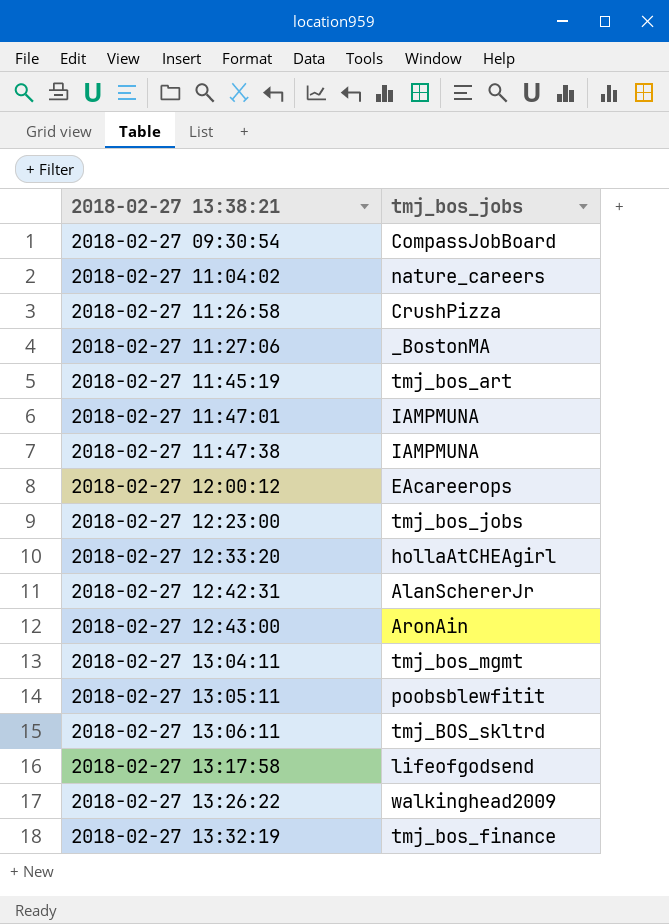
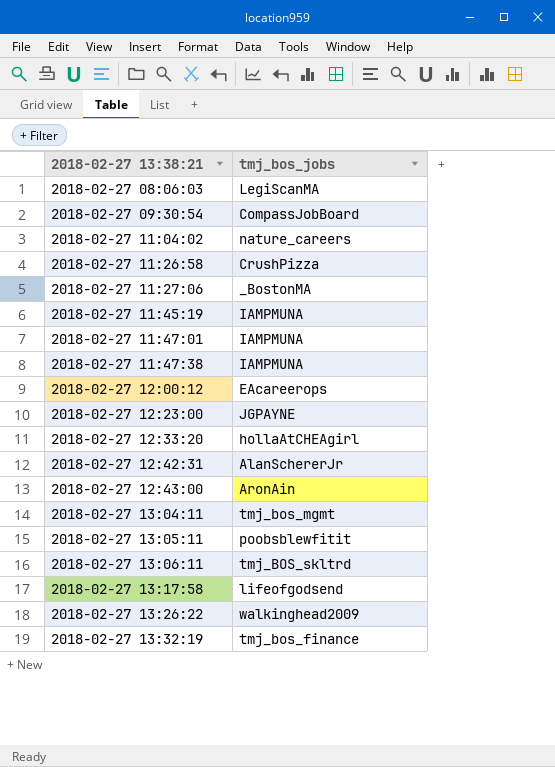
row 2018-02-27 08:06:03: none -> LegiScanMA
2018-02-27 11:45:19 | tmj_bos_jobs: tmj_bos_art -> IAMPMUNA
2018-02-27 12:23:00 | tmj_bos_jobs: tmj_bos_jobs -> JGPAYNE

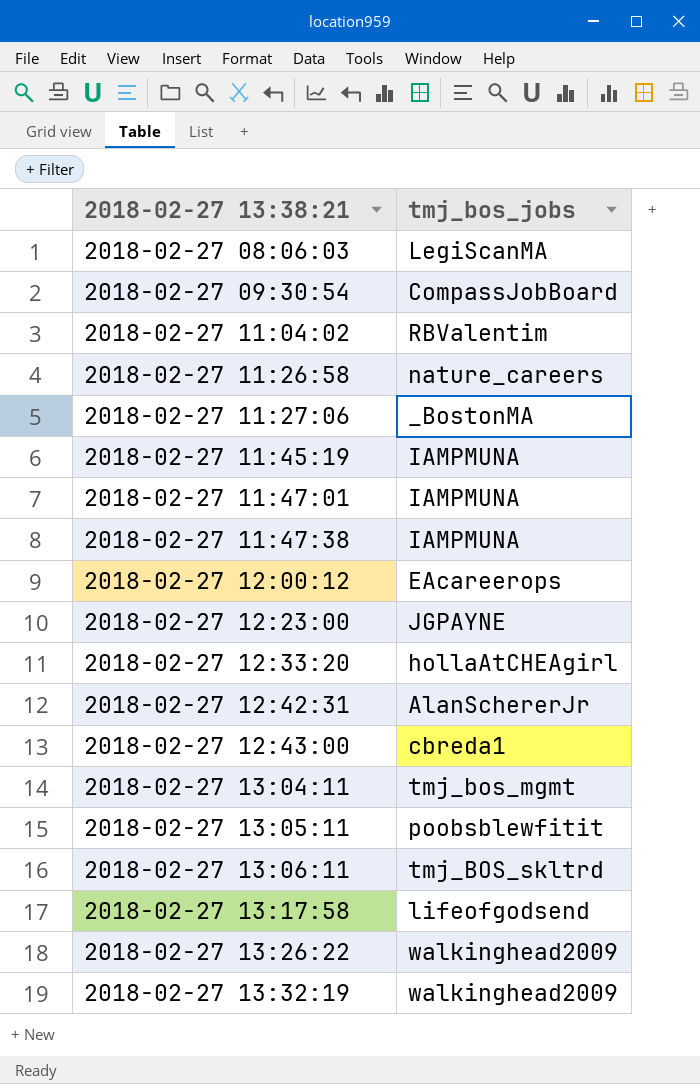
2018-02-27 11:04:02 | tmj_bos_jobs: nature_careers -> RBValentim
2018-02-27 11:26:58 | tmj_bos_jobs: CrushPizza -> nature_careers
2018-02-27 12:43:00 | tmj_bos_jobs: AronAin -> cbreda1
2018-02-27 13:32:19 | tmj_bos_jobs: tmj_bos_finance -> walkinghead2009

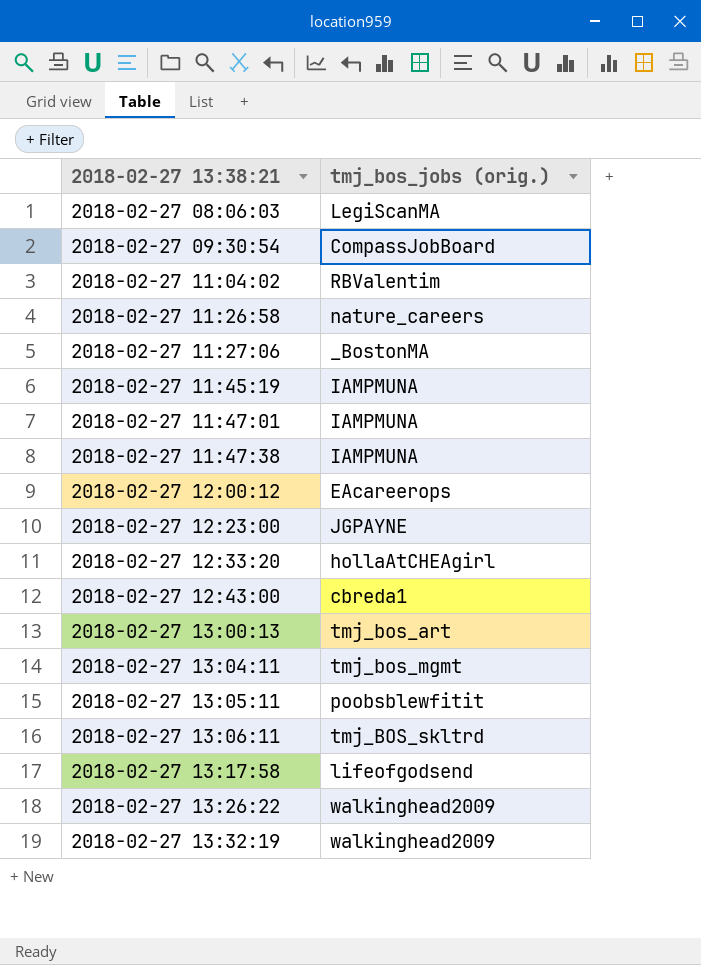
column name: tmj_bos_jobs -> tmj_bos_jobs (orig.)
row 2018-02-27 12:42:31: AlanSchererJr -> none
row 2018-02-27 13:00:13: none -> tmj_bos_art

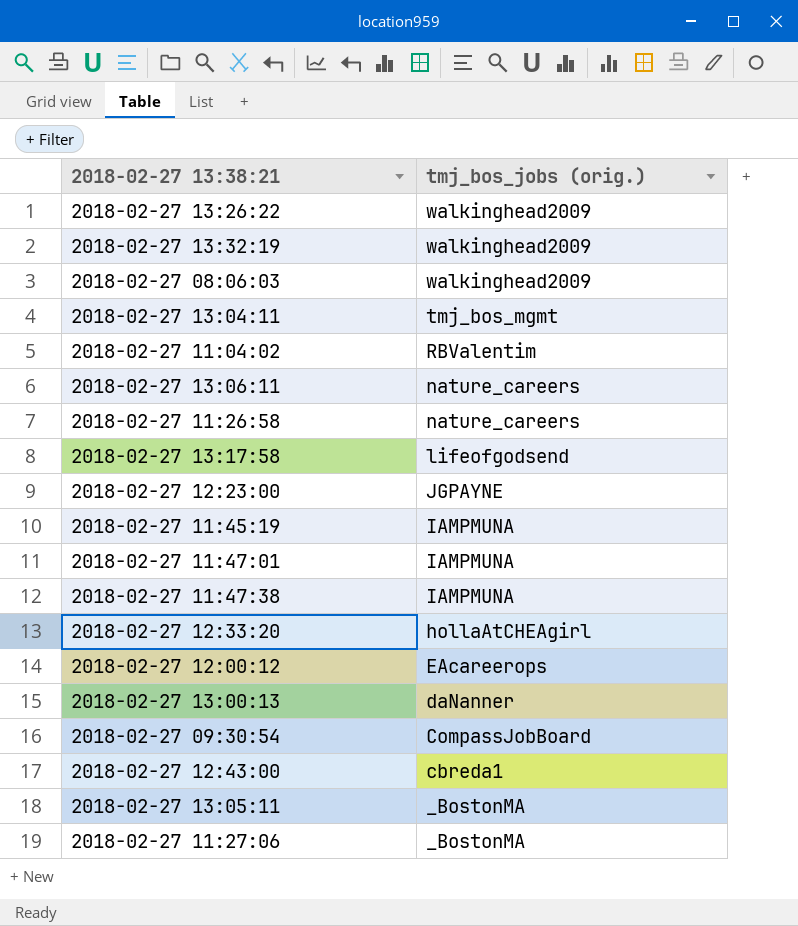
row order: 2018-02-27 13:38:21 ascending -> tmj_bos_jobs (orig.) descending
2018-02-27 08:06:03 | tmj_bos_jobs (orig.): LegiScanMA -> walkinghead2009
2018-02-27 13:06:11 | tmj_bos_jobs (orig.): tmj_BOS_skltrd -> nature_careers
2018-02-27 13:00:13 | tmj_bos_jobs (orig.): tmj_bos_art -> daNanner
2018-02-27 13:05:11 | tmj_bos_jobs (orig.): poobsblewfitit -> _BostonMA

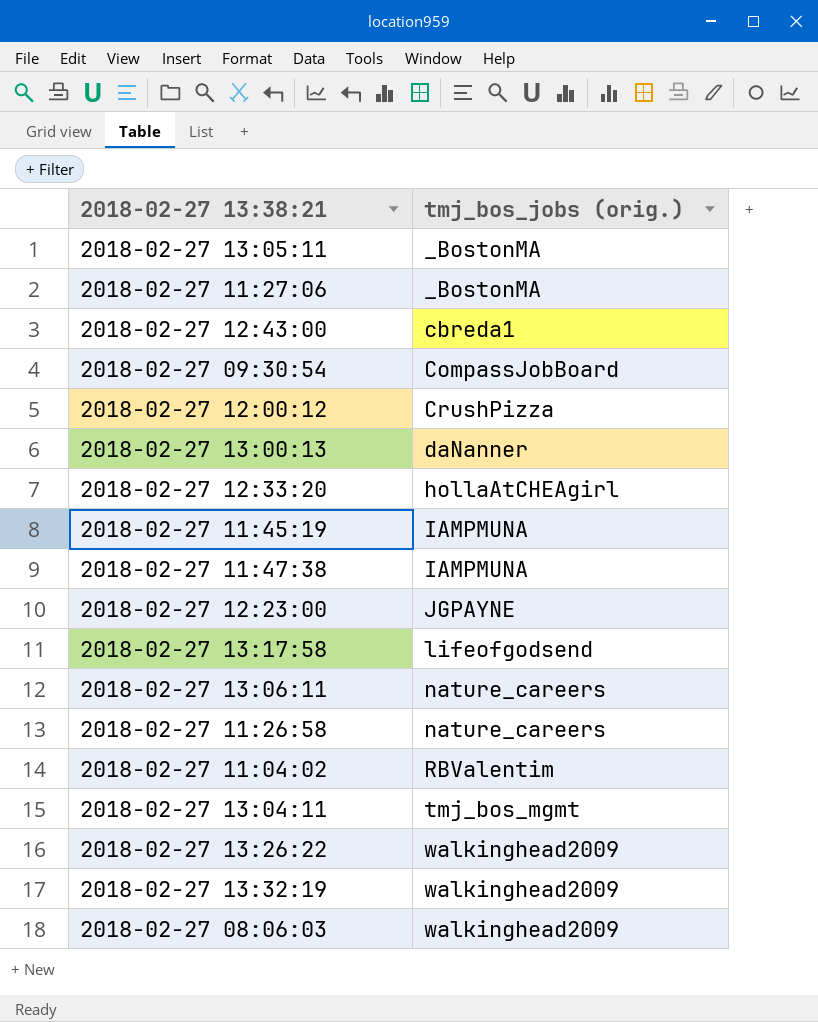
row order: tmj_bos_jobs (orig.) descending -> tmj_bos_jobs (orig.) ascending
row 2018-02-27 11:47:01: IAMPMUNA -> none
2018-02-27 12:00:12 | tmj_bos_jobs (orig.): EAcareerops -> CrushPizza

